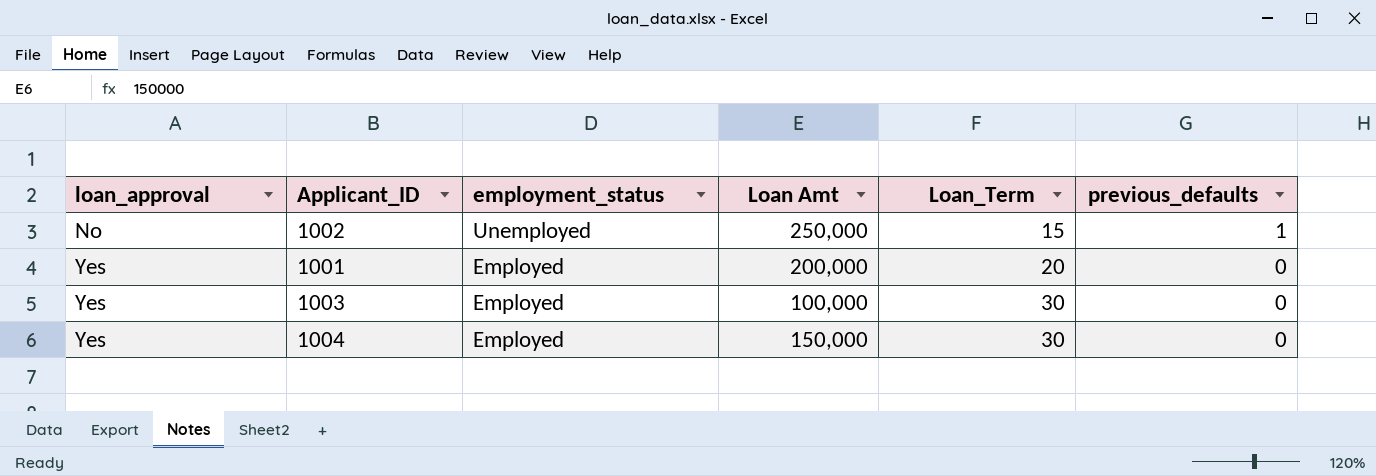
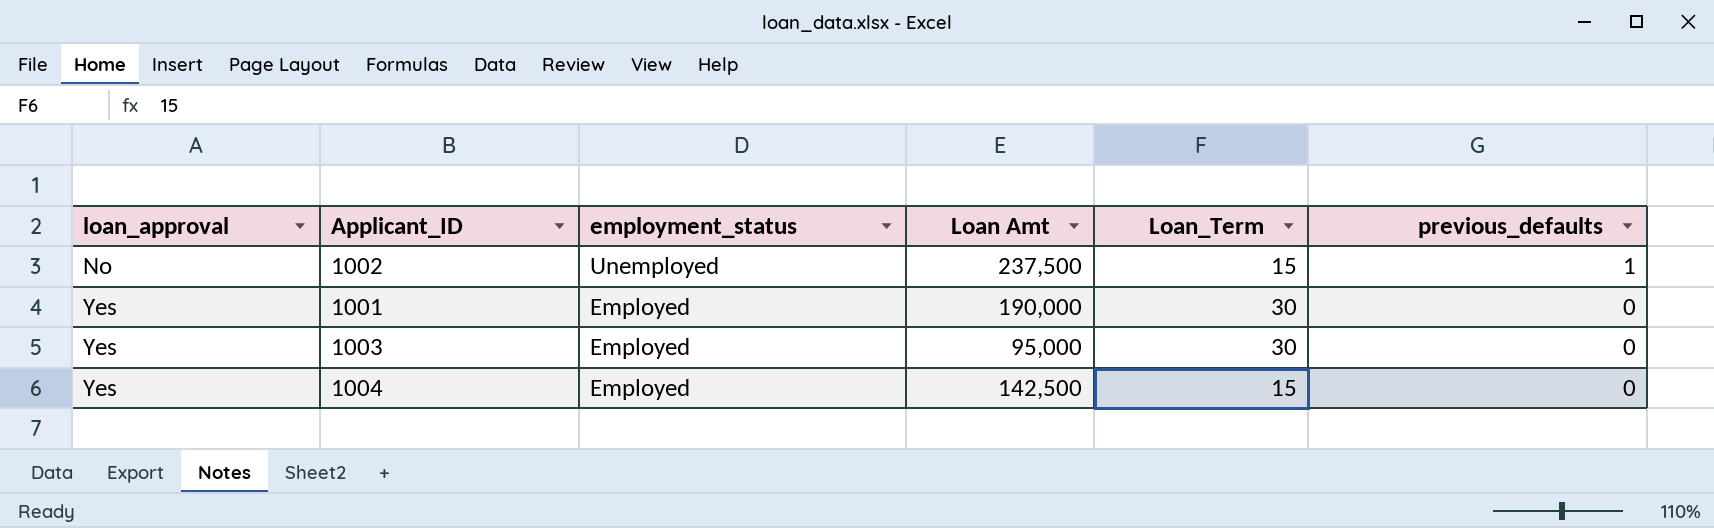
1002 | Loan Amt: 250,000 -> 237,500
1001 | Loan Amt: 200,000 -> 190,000
1001 | Loan_Term: 20 -> 30
1003 | Loan Amt: 100,000 -> 95,000
1004 | Loan Amt: 150,000 -> 142,500
1004 | Loan_Term: 30 -> 15

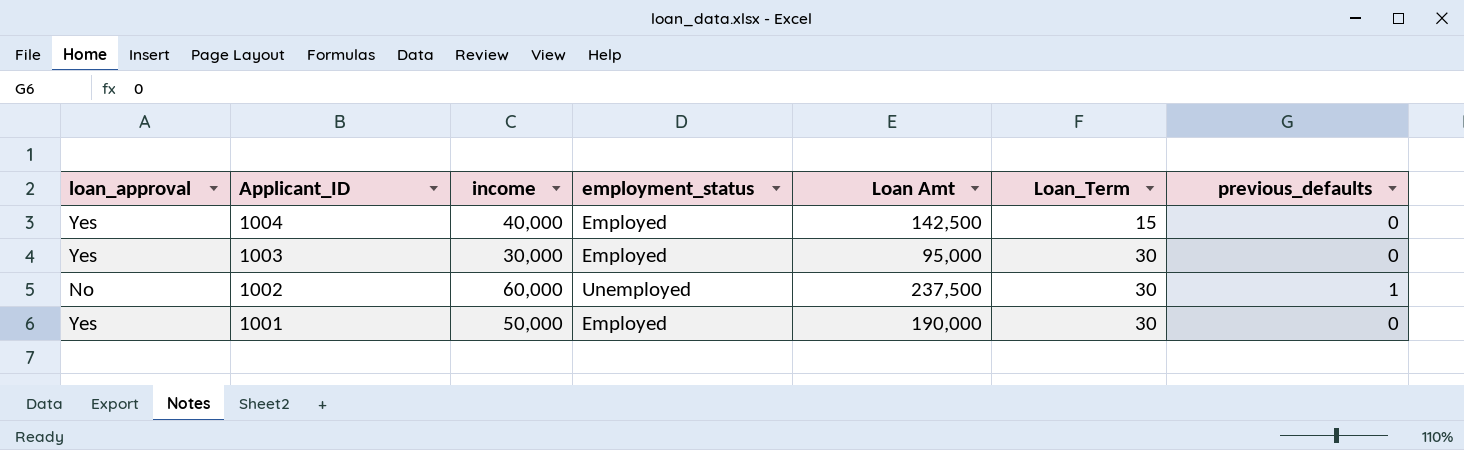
row order: loan_approval ascending -> Applicant_ID descending
column income | position: none -> 3
1002 | Loan_Term: 15 -> 30

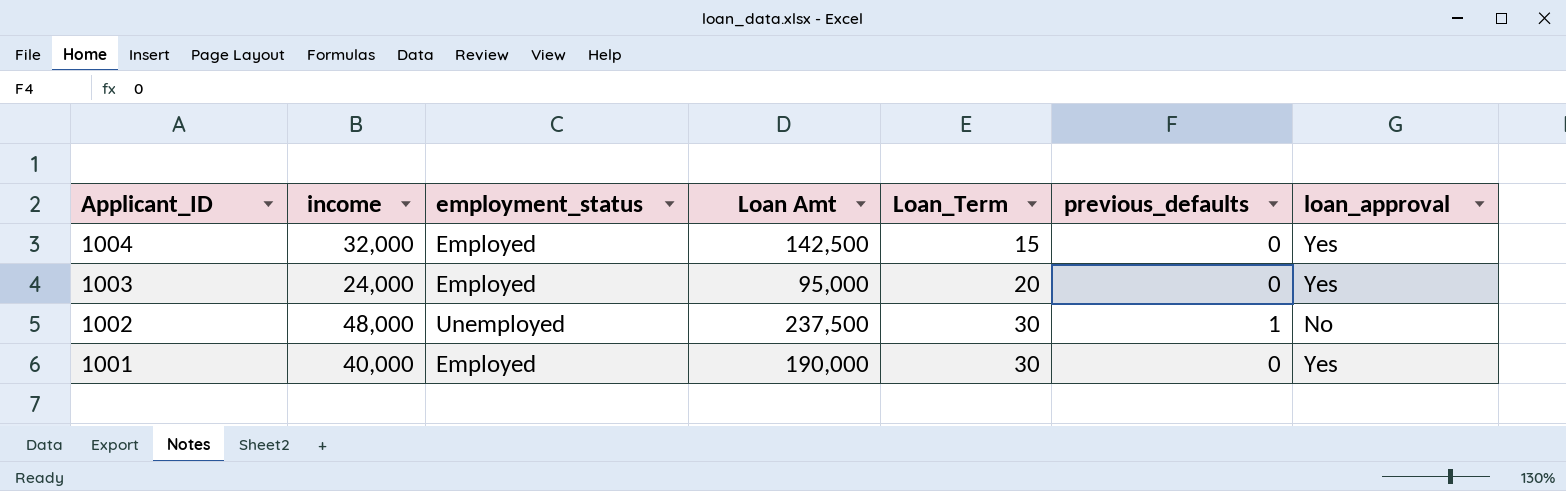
column loan_approval | position: 1 -> 7
1004 | income: 40,000 -> 32,000
1003 | income: 30,000 -> 24,000
1003 | Loan_Term: 30 -> 20
1002 | income: 60,000 -> 48,000
1001 | income: 50,000 -> 40,000

